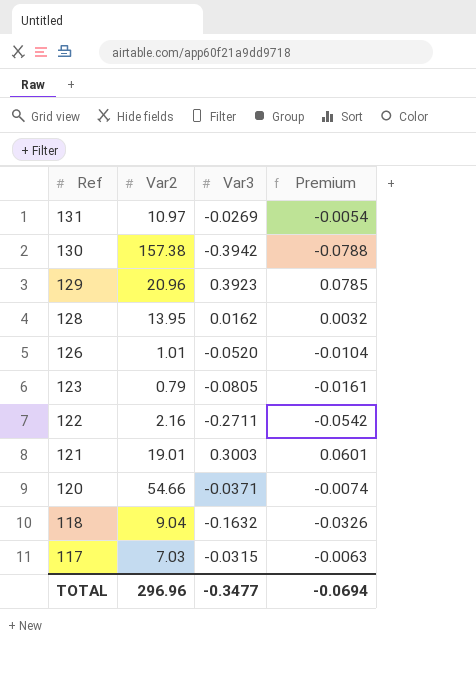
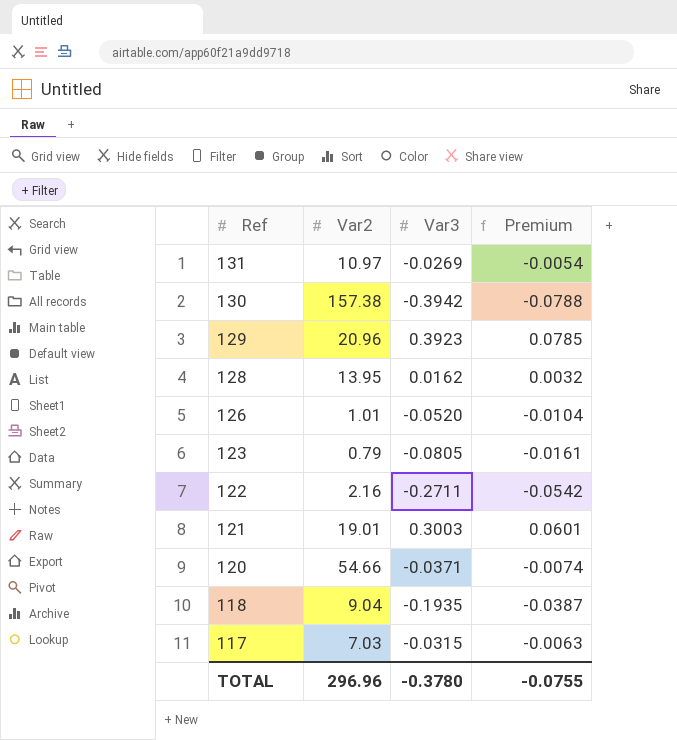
118 | Var3: -0.1632 -> -0.1935
118 | Premium: -0.0326 -> -0.0387
TOTAL | Var3: -0.3477 -> -0.3780
TOTAL | Premium: -0.0694 -> -0.0755

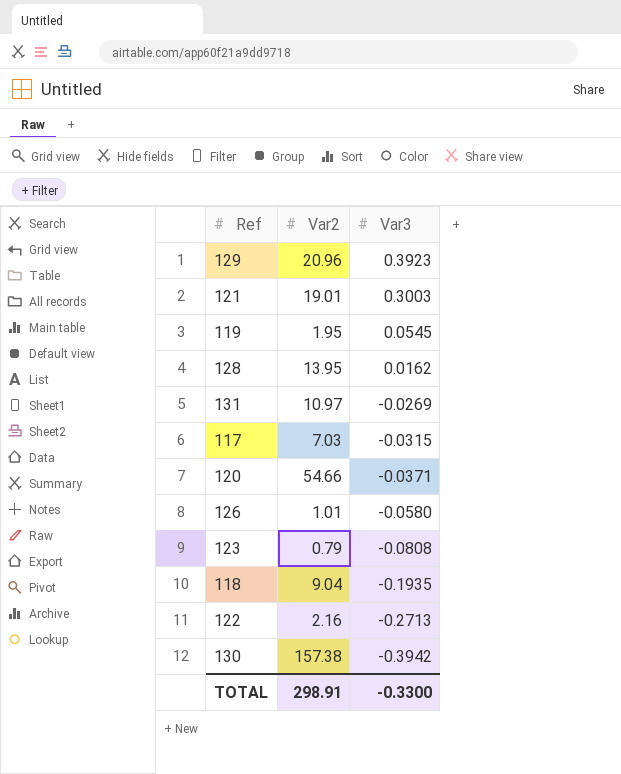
row order: Ref descending -> Var3 descending
column Premium | formula: [Var3] * 0.2 -> none
row 119: none -> 1.95 | 0.0545
126 | Var3: -0.0520 -> -0.0580
123 | Var3: -0.0805 -> -0.0808
122 | Var3: -0.2711 -> -0.2713
TOTAL | Var2: 296.96 -> 298.91
TOTAL | Var3: -0.3780 -> -0.3300

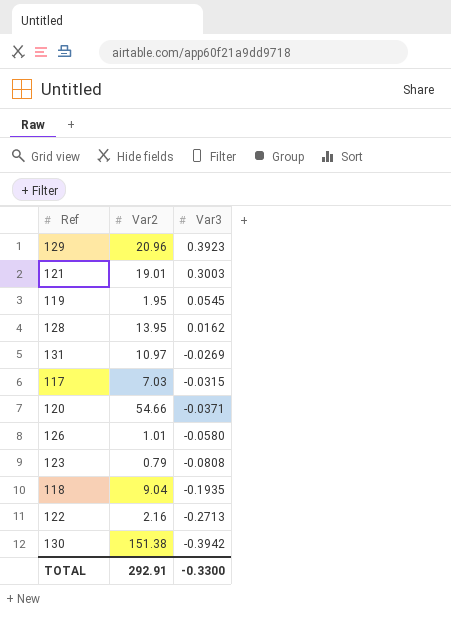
130 | Var2: 157.38 -> 151.38
TOTAL | Var2: 298.91 -> 292.91

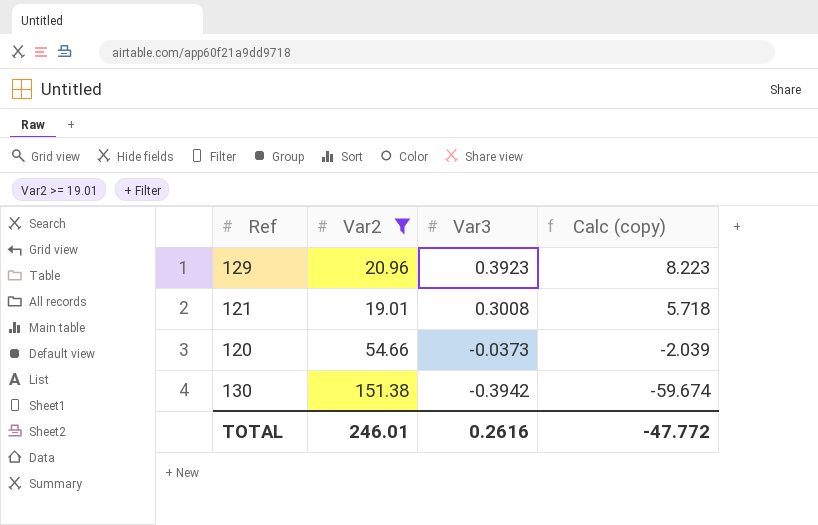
filter: none -> Var2 >= 19.01
column Calc (copy) | formula: none -> [Var2] * [Var3]
121 | Var3: 0.3003 -> 0.3008
120 | Var3: -0.0371 -> -0.0373
TOTAL | Var2: 292.91 -> 246.01
TOTAL | Var3: -0.3300 -> 0.2616

